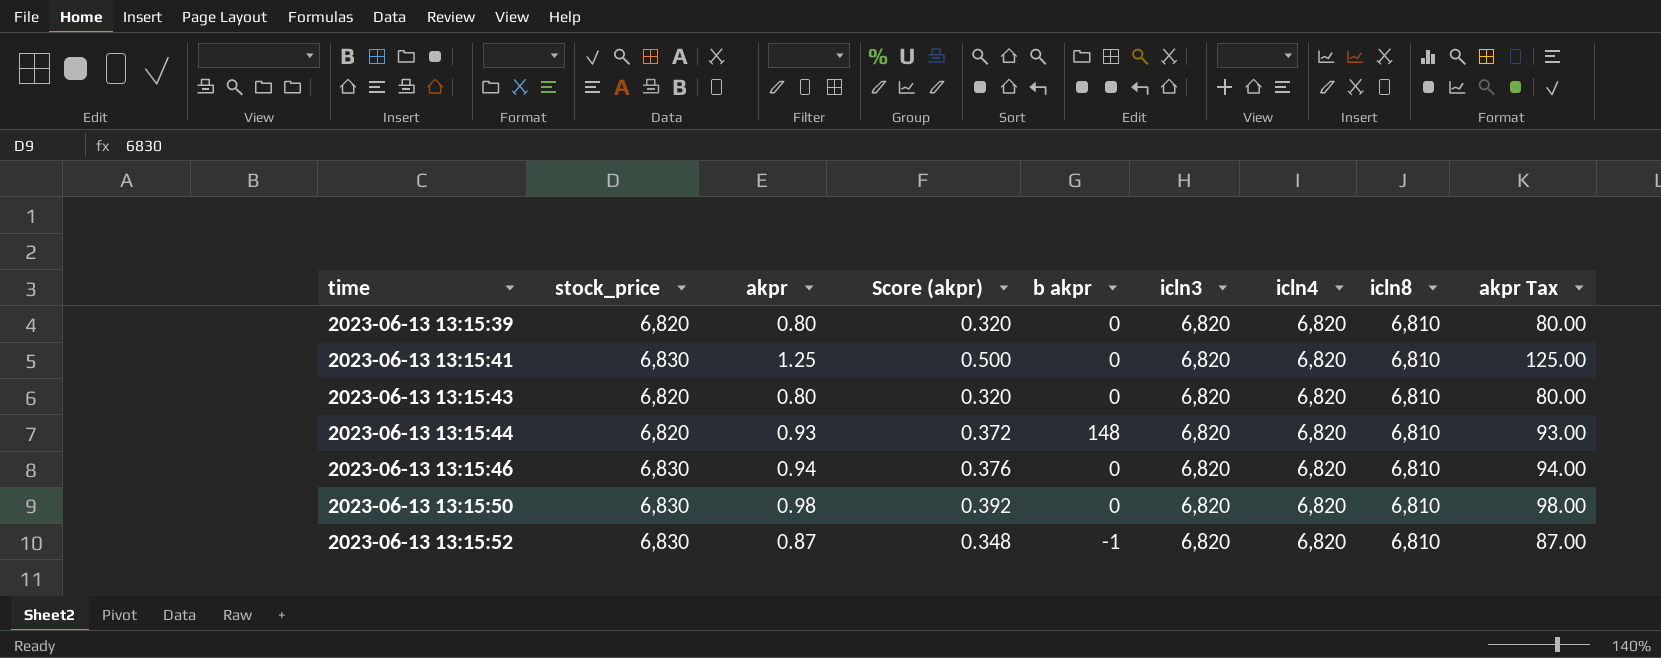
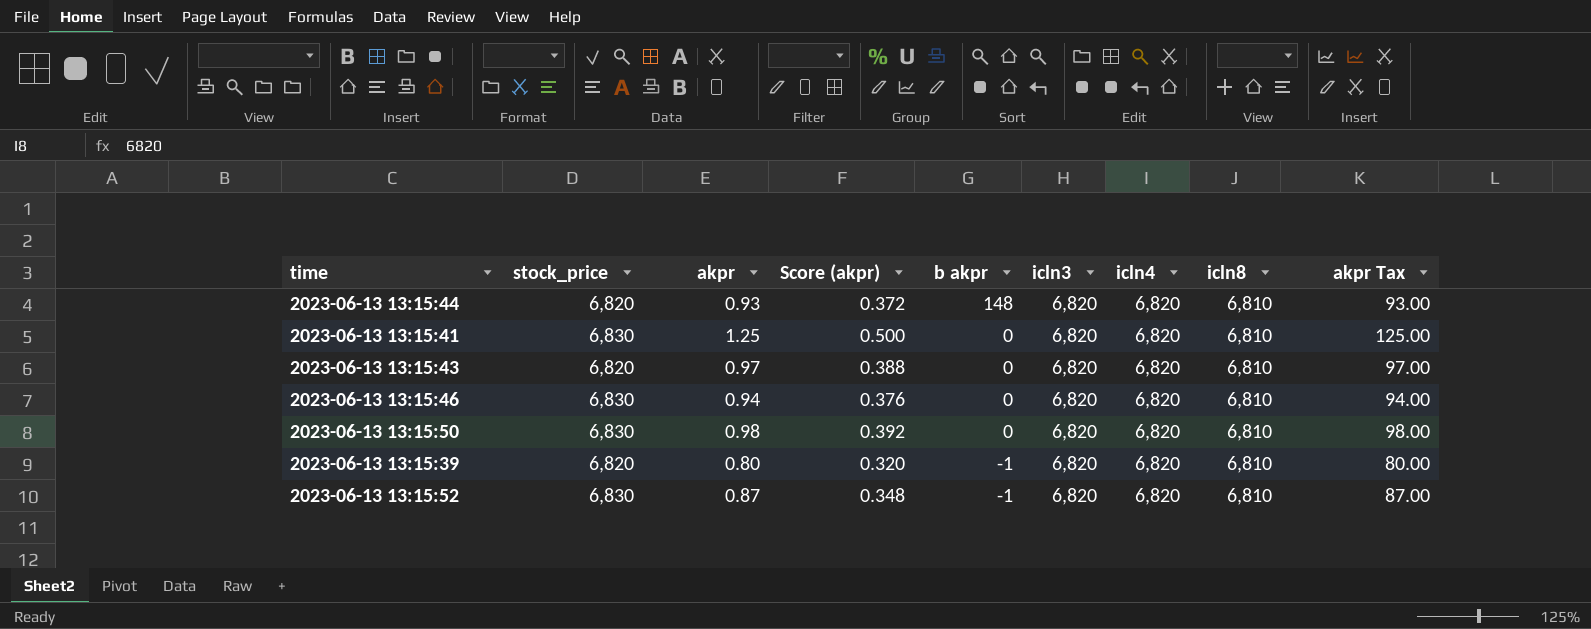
row order: time ascending -> b akpr descending
2023-06-13 13:15:43 | akpr: 0.80 -> 0.97
2023-06-13 13:15:43 | Score (akpr): 0.320 -> 0.388
2023-06-13 13:15:43 | akpr Tax: 80.00 -> 97.00
2023-06-13 13:15:39 | b akpr: 0 -> -1

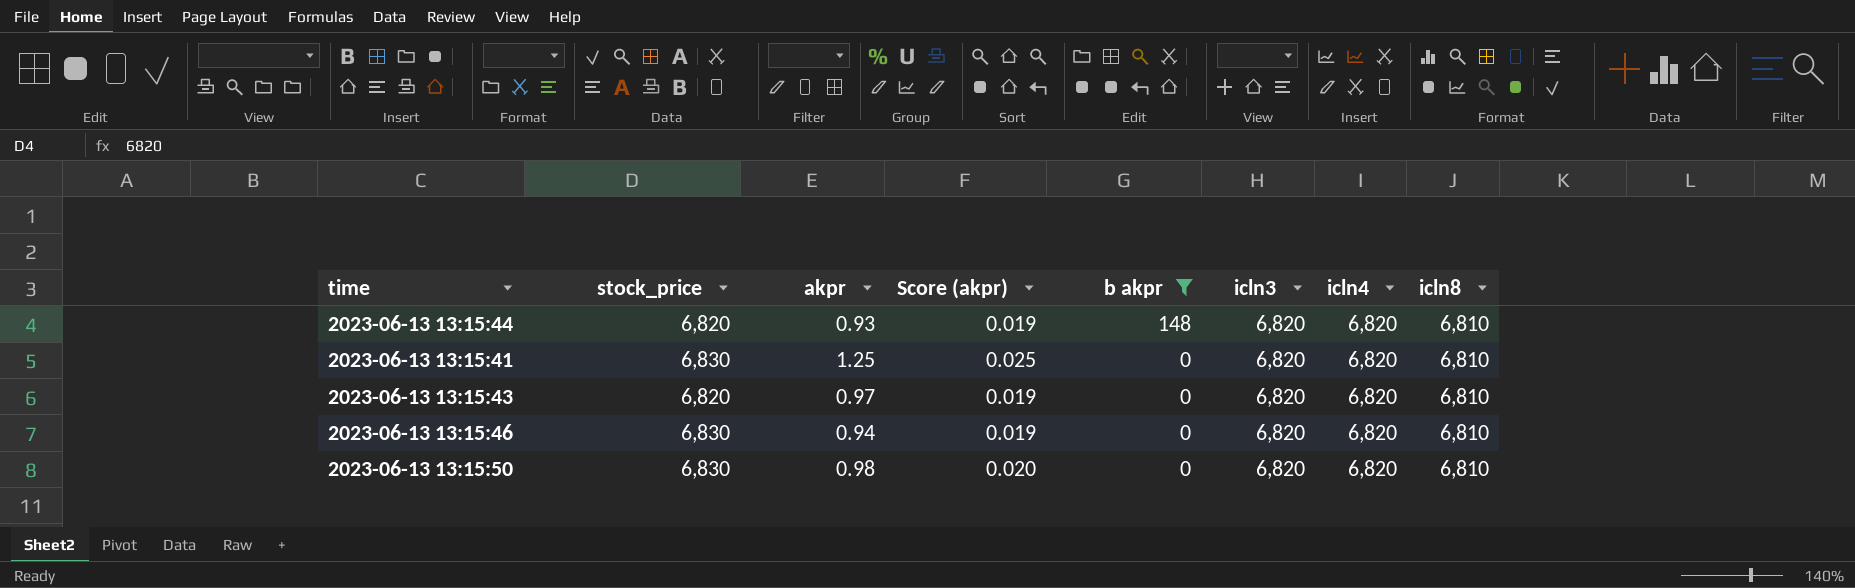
filter: none -> b akpr != -1
column akpr Tax | formula: [akpr] * 100 -> none
column Score (akpr) | formula: [akpr] * 0.4 -> [akpr] * 0.02

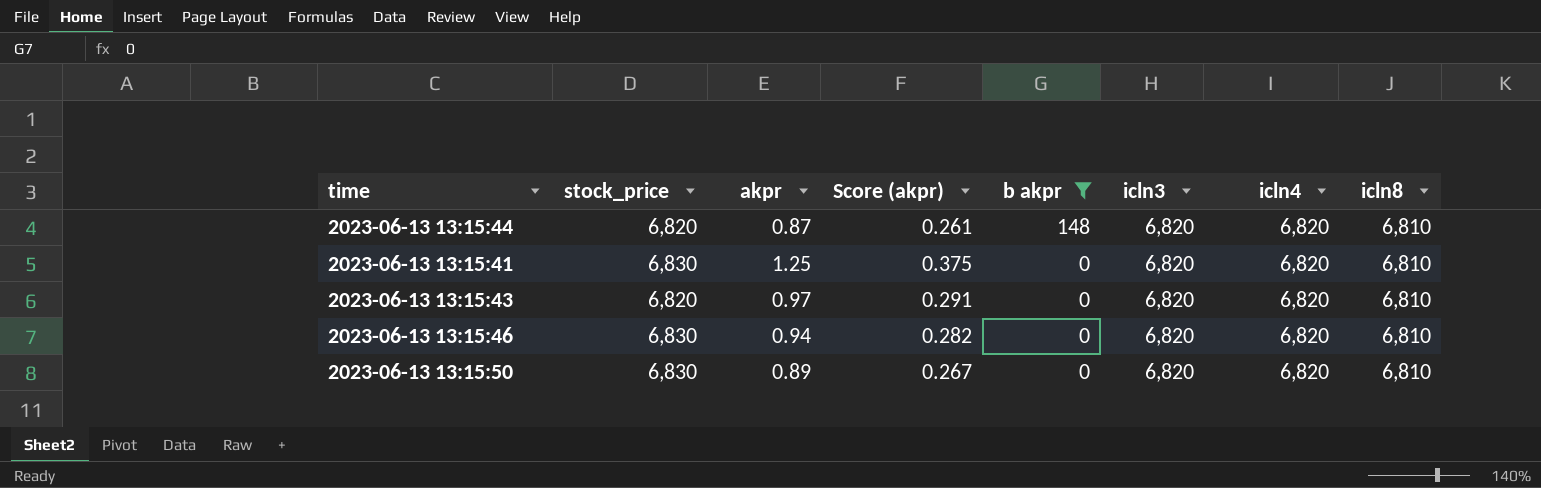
column Score (akpr) | formula: [akpr] * 0.02 -> [akpr] * 0.3
2023-06-13 13:15:44 | akpr: 0.93 -> 0.87
2023-06-13 13:15:50 | akpr: 0.98 -> 0.89

